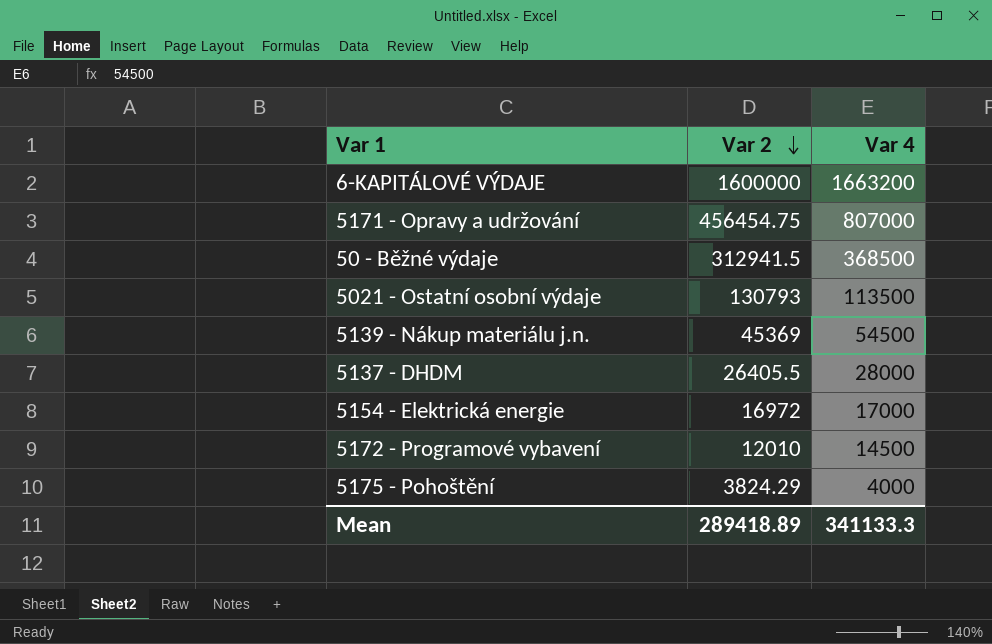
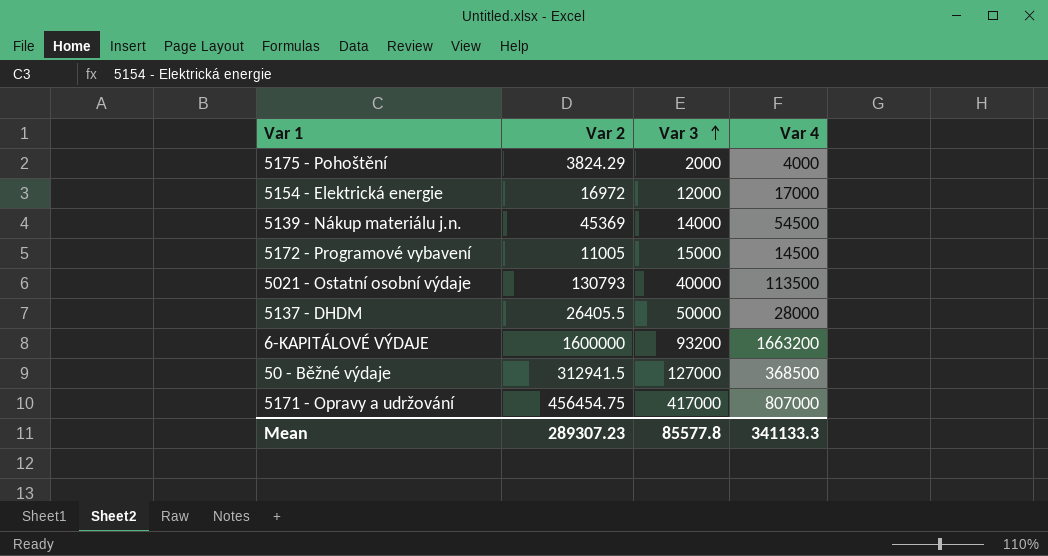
row order: Var 2 descending -> Var 3 ascending
column Var 3 | position: none -> 3
5172 - Programové vybavení | Var 2: 12010 -> 11005
Mean | Var 2: 289418.89 -> 289307.23

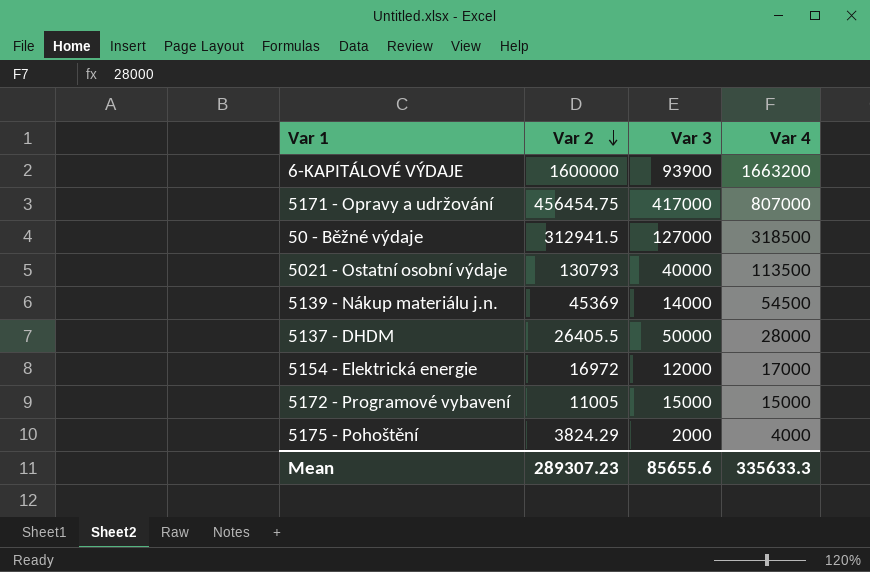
row order: Var 3 ascending -> Var 2 descending
6-KAPITÁLOVÉ VÝDAJE | Var 3: 93200 -> 93900
50 - Běžné výdaje | Var 4: 368500 -> 318500
5172 - Programové vybavení | Var 4: 14500 -> 15000
Mean | Var 3: 85577.8 -> 85655.6
Mean | Var 4: 341133.3 -> 335633.3

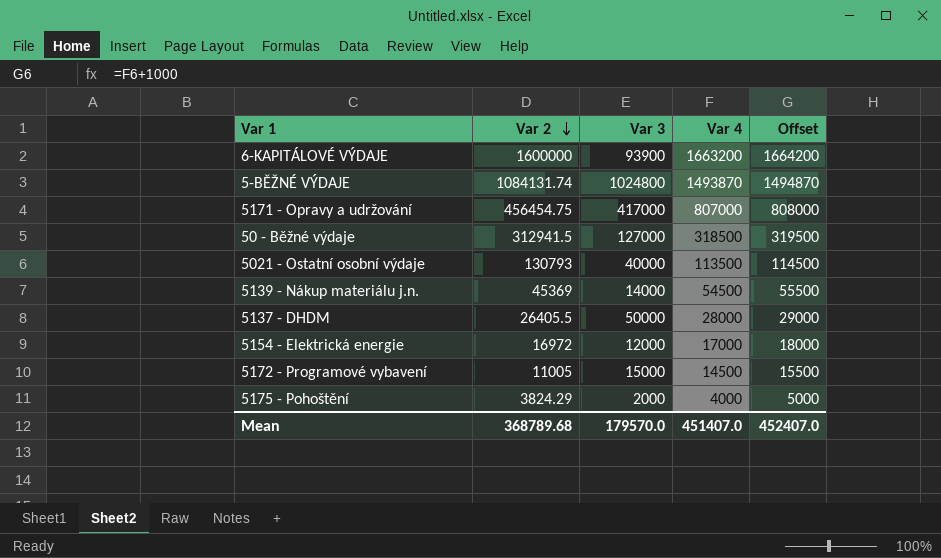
column Offset | formula: none -> [Var 4] + 1000
row 5-BĚŽNÉ VÝDAJE: none -> 1084131.74 | 1024800 | 1493870 | 1494870
5172 - Programové vybavení | Var 4: 15000 -> 14500
Mean | Var 2: 289307.23 -> 368789.68
Mean | Var 3: 85655.6 -> 179570.0
Mean | Var 4: 335633.3 -> 451407.0

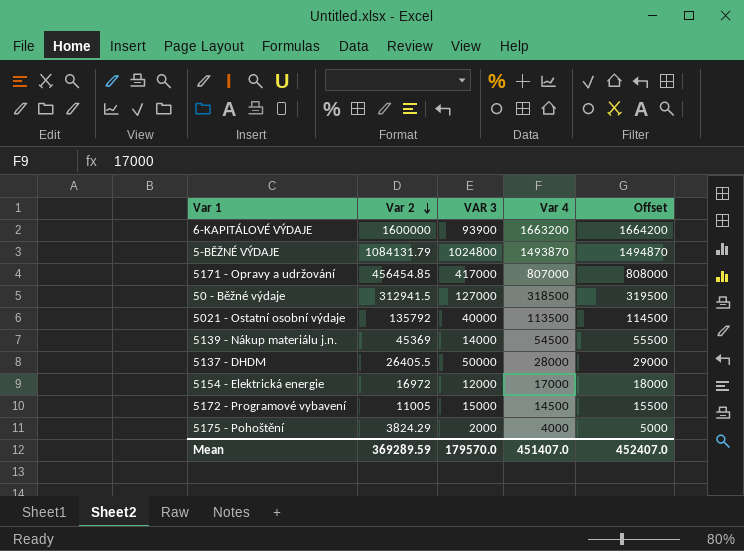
column name: Var 3 -> VAR 3
5-BĚŽNÉ VÝDAJE | Var 2: 1084131.74 -> 1084131.79
5171 - Opravy a udržování | Var 2: 456454.75 -> 456454.85
5021 - Ostatní osobní výdaje | Var 2: 130793 -> 135792
Mean | Var 2: 368789.68 -> 369289.59

